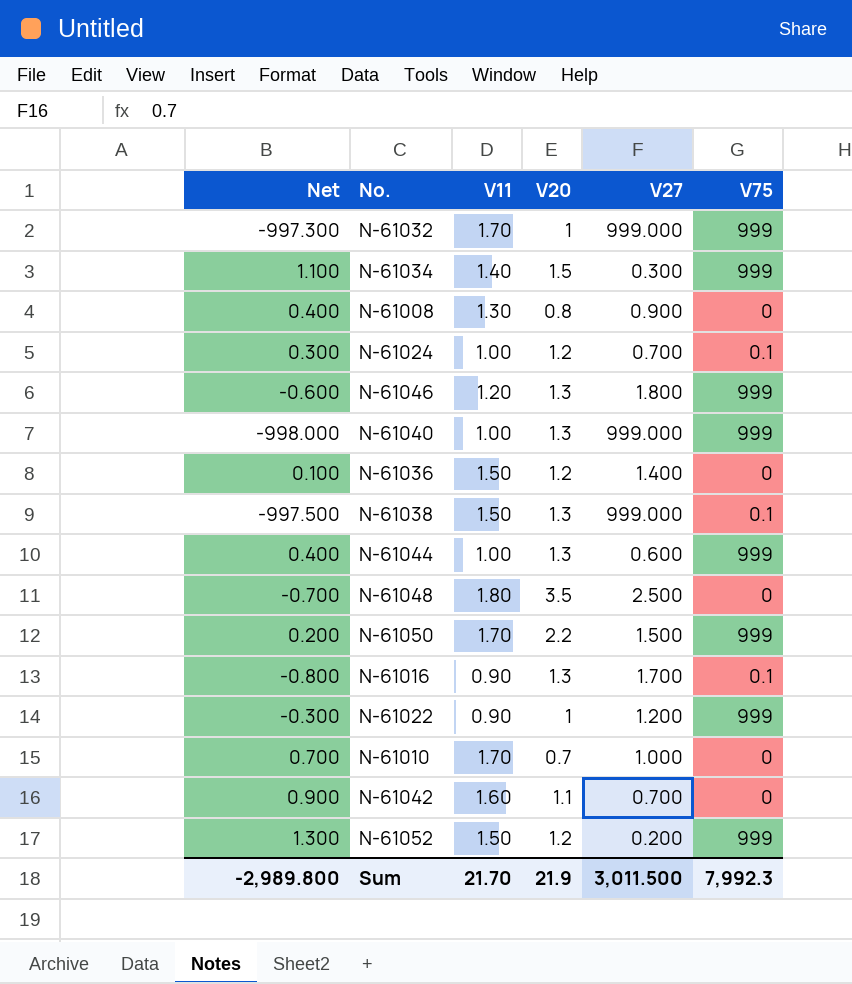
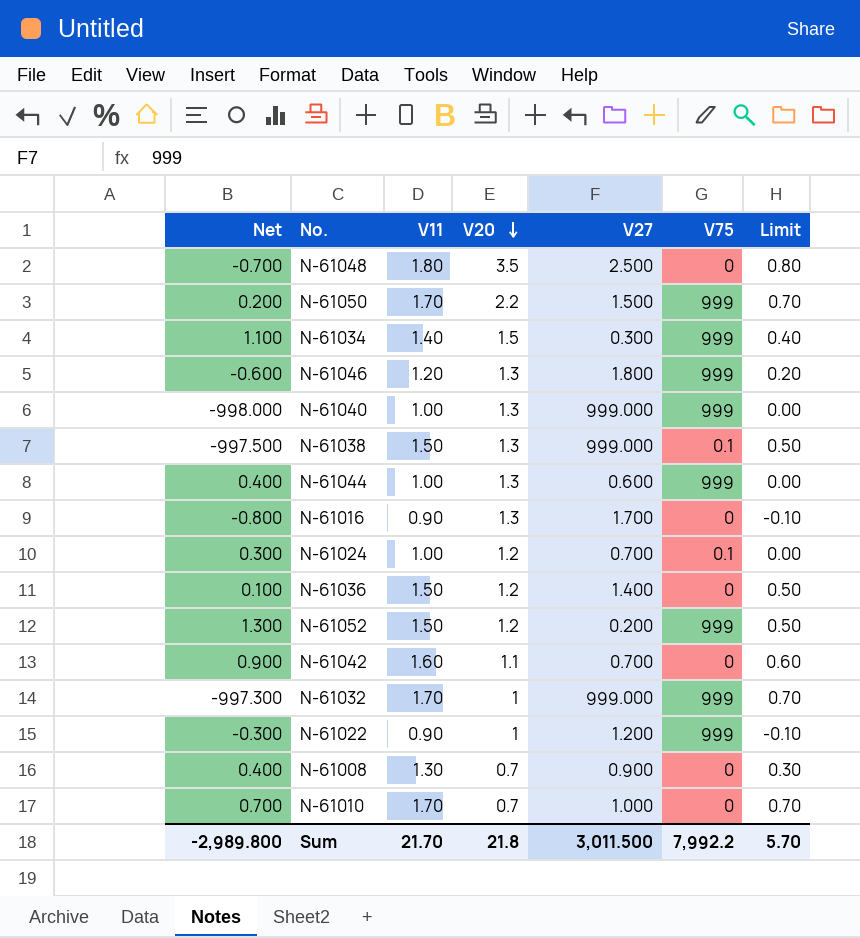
row order: none -> V20 descending
column Limit | formula: none -> [V11] - 1
N-61016 | V75: 0.1 -> 0
N-61008 | V20: 0.8 -> 0.7
Sum | V20: 21.9 -> 21.8
Sum | V75: 7,992.3 -> 7,992.2

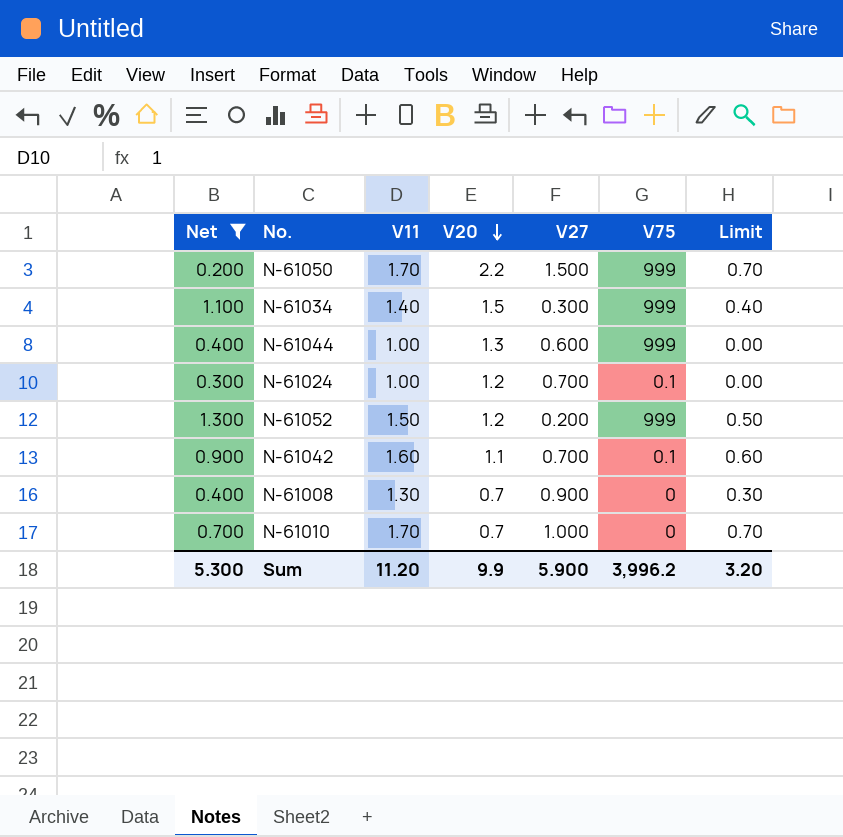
filter: none -> Net >= 0.200
N-61042 | V75: 0 -> 0.1
Sum | Net: -2,989.800 -> 5.300
Sum | V11: 21.70 -> 11.20
Sum | V20: 21.8 -> 9.9
Sum | V27: 3,011.500 -> 5.900
Sum | V75: 7,992.2 -> 3,996.2
Sum | Limit: 5.70 -> 3.20

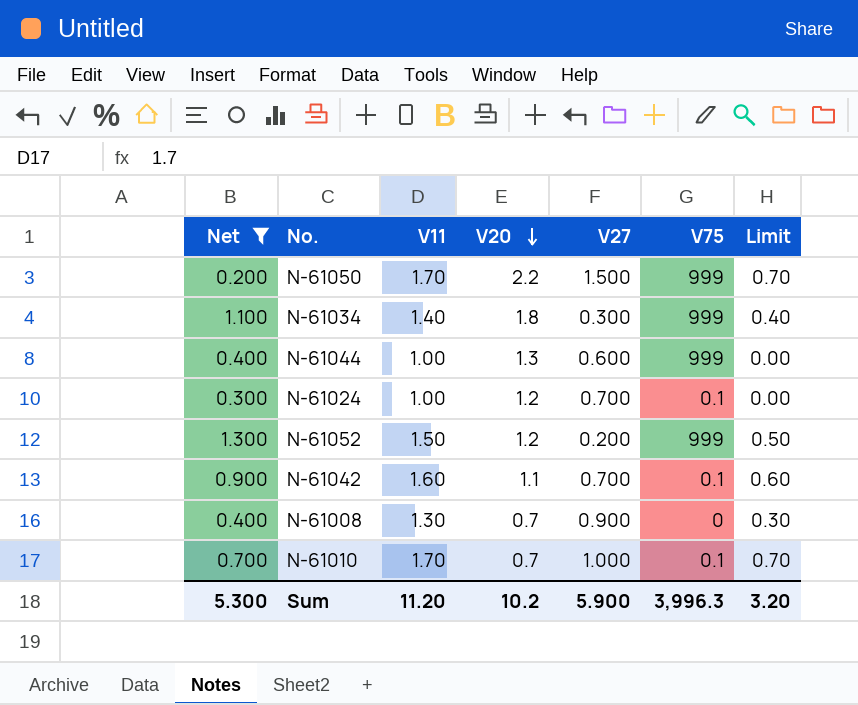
N-61034 | V20: 1.5 -> 1.8
N-61010 | V75: 0 -> 0.1
Sum | V20: 9.9 -> 10.2
Sum | V75: 3,996.2 -> 3,996.3

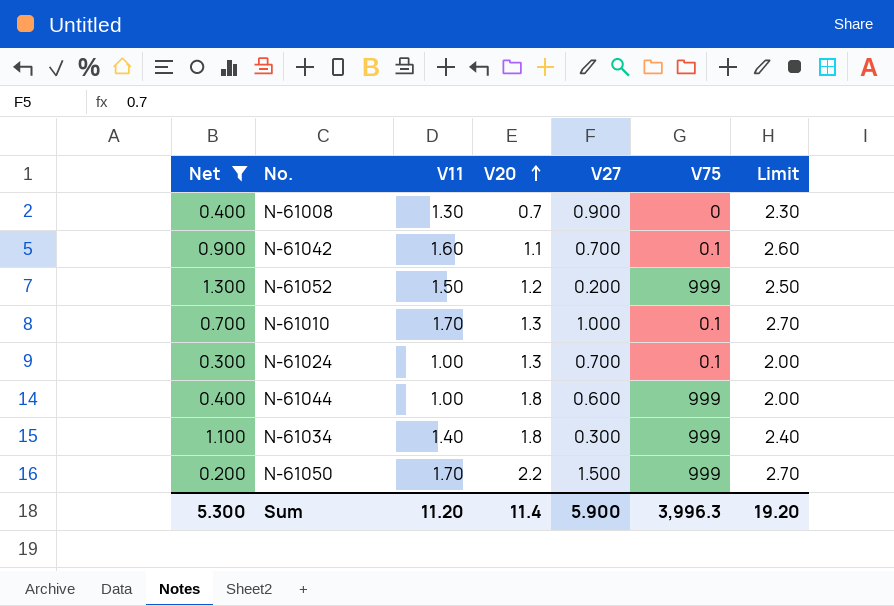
row order: V20 descending -> V20 ascending
column Limit | formula: [V11] - 1 -> [V11] + 1
N-61010 | V20: 0.7 -> 1.3
N-61024 | V20: 1.2 -> 1.3
N-61044 | V20: 1.3 -> 1.8
Sum | V20: 10.2 -> 11.4
Sum | Limit: 3.20 -> 19.20

